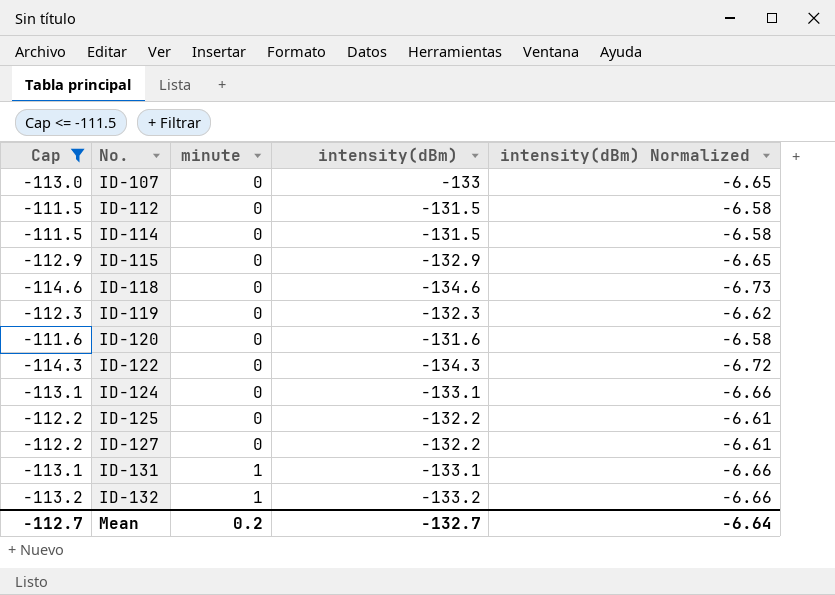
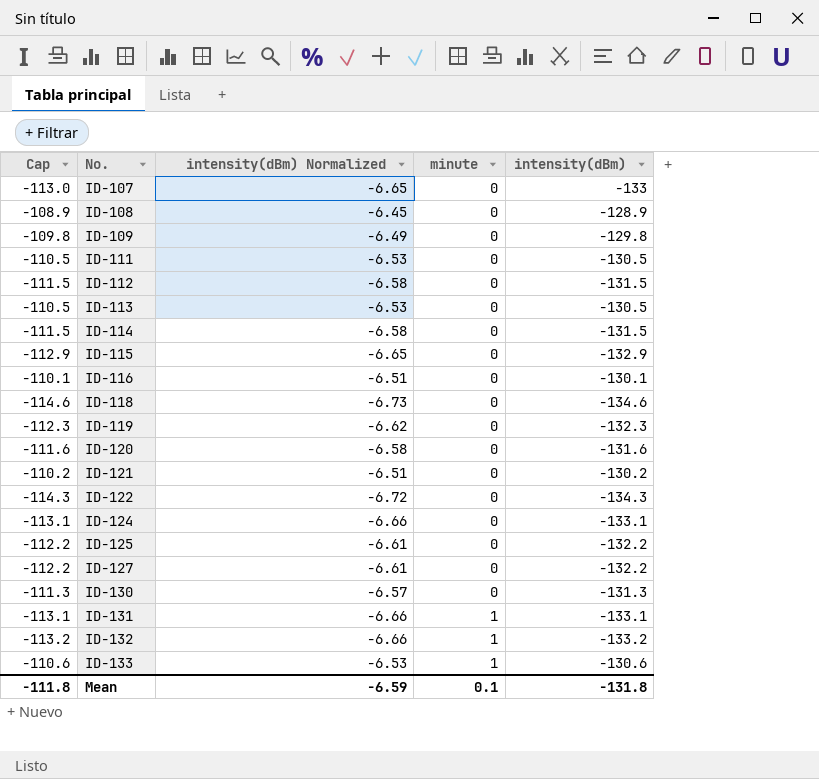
filter: Cap <= -111.5 -> none
column intensity(dBm) Normalized | position: 5 -> 3
Mean | Cap: -112.7 -> -111.8
Mean | intensity(dBm) Normalized: -6.64 -> -6.59
Mean | minute: 0.2 -> 0.1
Mean | intensity(dBm): -132.7 -> -131.8

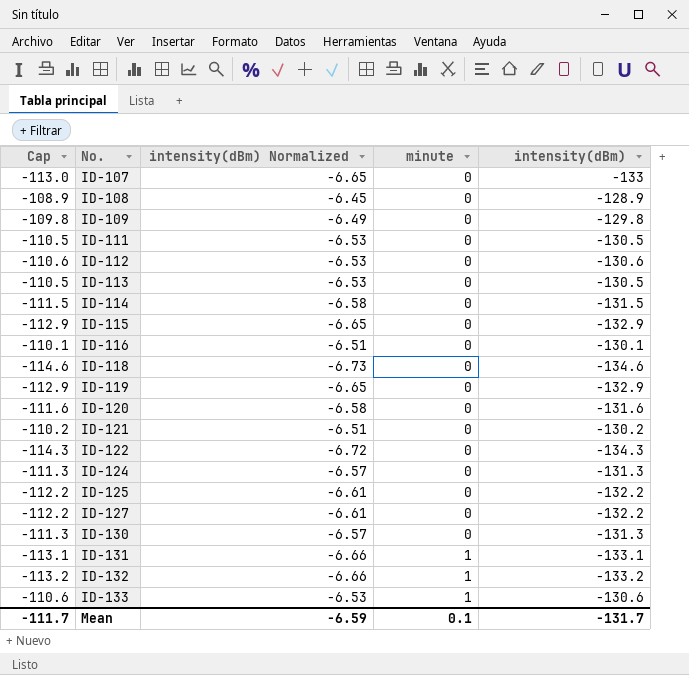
ID-112 | Cap: -111.5 -> -110.6
ID-112 | intensity(dBm) Normalized: -6.58 -> -6.53
ID-112 | intensity(dBm): -131.5 -> -130.6
ID-119 | Cap: -112.3 -> -112.9
ID-119 | intensity(dBm) Normalized: -6.62 -> -6.65
ID-119 | intensity(dBm): -132.3 -> -132.9
ID-124 | Cap: -113.1 -> -111.3
ID-124 | intensity(dBm) Normalized: -6.66 -> -6.57
ID-124 | intensity(dBm): -133.1 -> -131.3
Mean | Cap: -111.8 -> -111.7
Mean | intensity(dBm): -131.8 -> -131.7

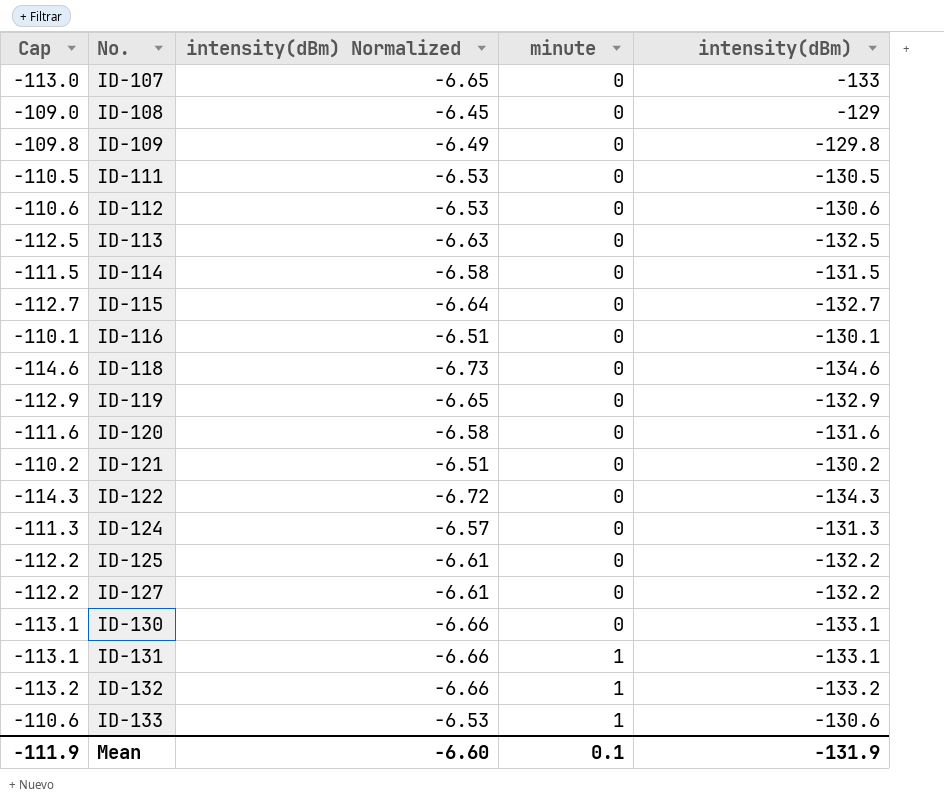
ID-108 | Cap: -108.9 -> -109.0
ID-108 | intensity(dBm): -128.9 -> -129
ID-113 | Cap: -110.5 -> -112.5
ID-113 | intensity(dBm) Normalized: -6.53 -> -6.63
ID-113 | intensity(dBm): -130.5 -> -132.5
ID-115 | Cap: -112.9 -> -112.7
ID-115 | intensity(dBm) Normalized: -6.65 -> -6.64
ID-115 | intensity(dBm): -132.9 -> -132.7
ID-130 | Cap: -111.3 -> -113.1
ID-130 | intensity(dBm) Normalized: -6.57 -> -6.66
ID-130 | intensity(dBm): -131.3 -> -133.1
Mean | Cap: -111.7 -> -111.9
Mean | intensity(dBm) Normalized: -6.59 -> -6.60
Mean | intensity(dBm): -131.7 -> -131.9

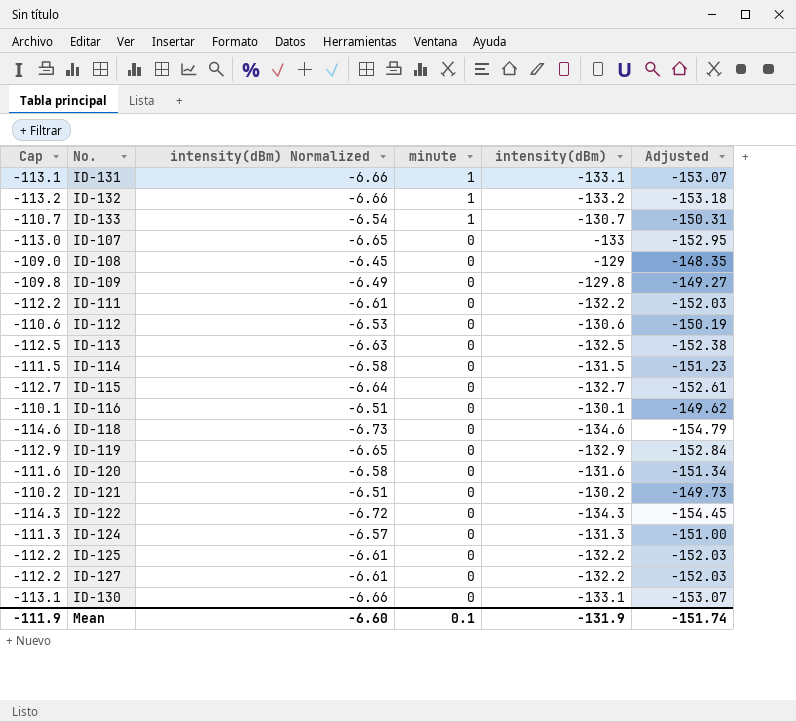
row order: No. ascending -> minute descending
column Adjusted | formula: none -> [intensity(dBm)] * 1.15
ID-133 | Cap: -110.6 -> -110.7
ID-133 | intensity(dBm) Normalized: -6.53 -> -6.54
ID-133 | intensity(dBm): -130.6 -> -130.7
ID-111 | Cap: -110.5 -> -112.2
ID-111 | intensity(dBm) Normalized: -6.53 -> -6.61
ID-111 | intensity(dBm): -130.5 -> -132.2

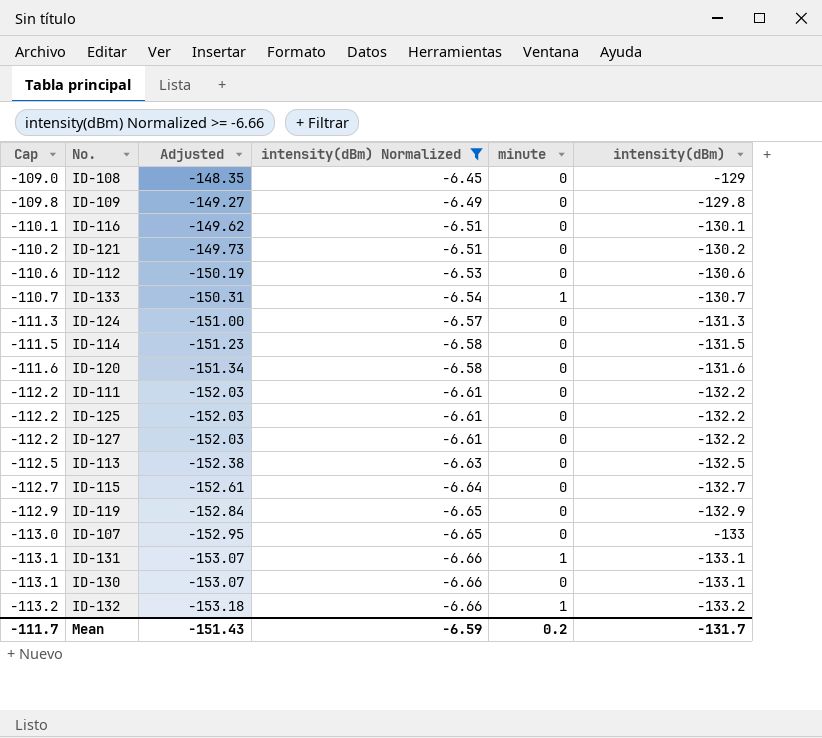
filter: none -> intensity(dBm) Normalized >= -6.66
row order: minute descending -> Cap descending
column Adjusted | position: 6 -> 3
Mean | Cap: -111.9 -> -111.7
Mean | Adjusted: -151.74 -> -151.43
Mean | intensity(dBm) Normalized: -6.60 -> -6.59
Mean | minute: 0.1 -> 0.2
Mean | intensity(dBm): -131.9 -> -131.7

